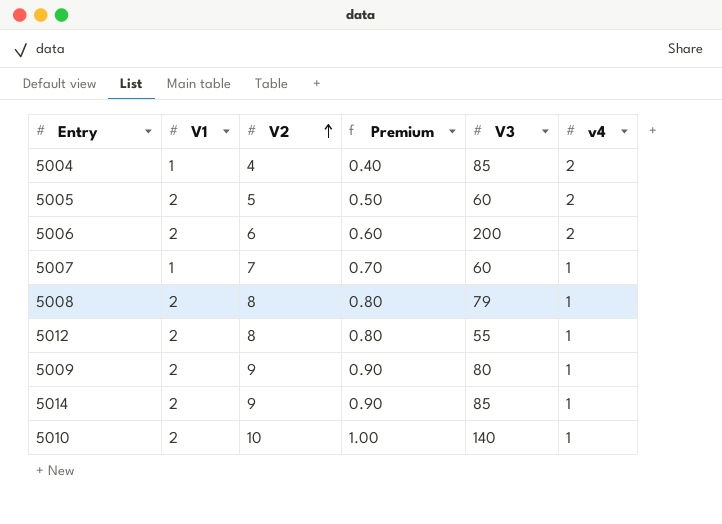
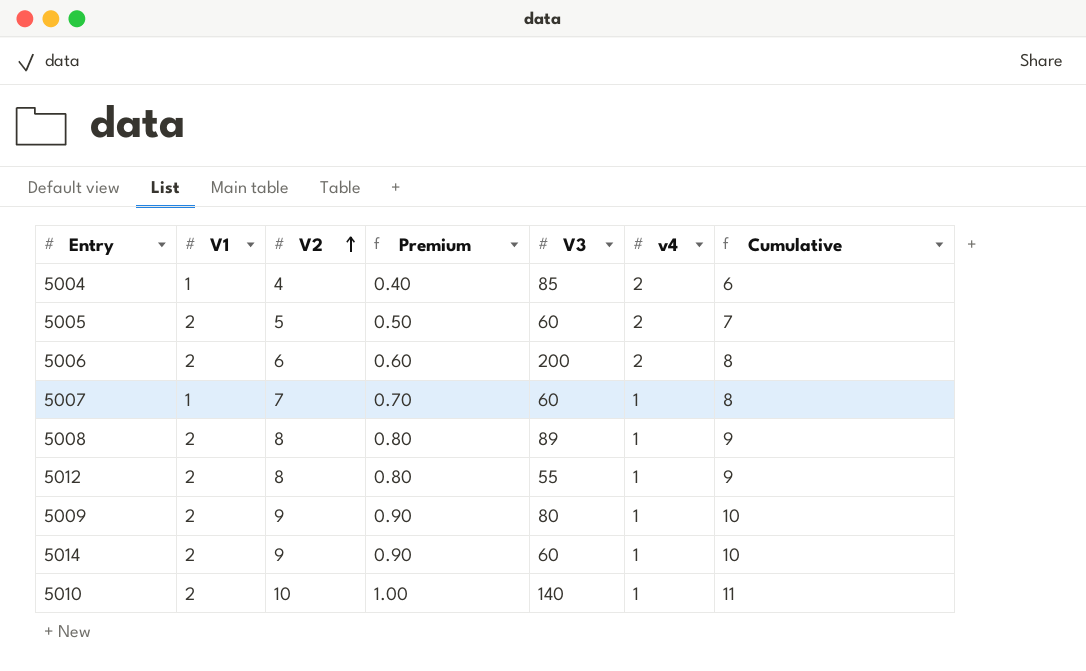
column Cumulative | formula: none -> [V2] + [v4]
5008 | V3: 79 -> 89
5014 | V3: 85 -> 60

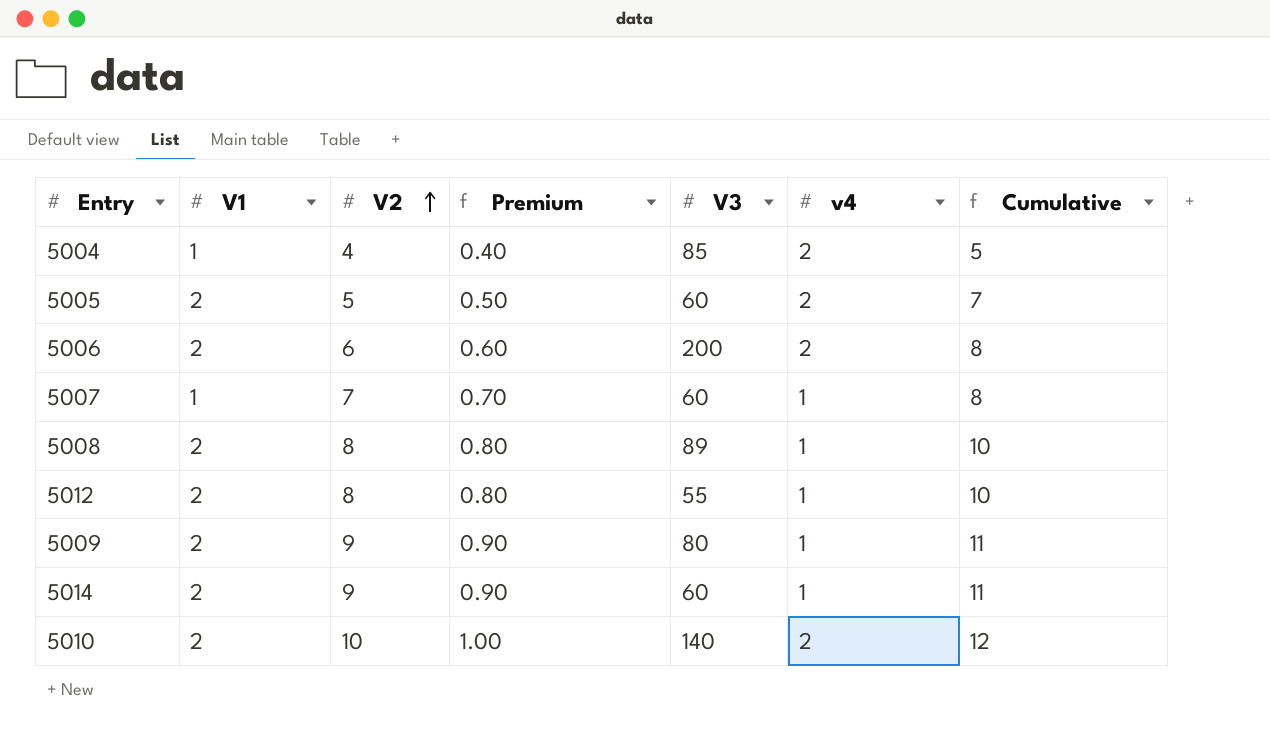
column Cumulative | formula: [V2] + [v4] -> [V1] + [V2]
5010 | v4: 1 -> 2

